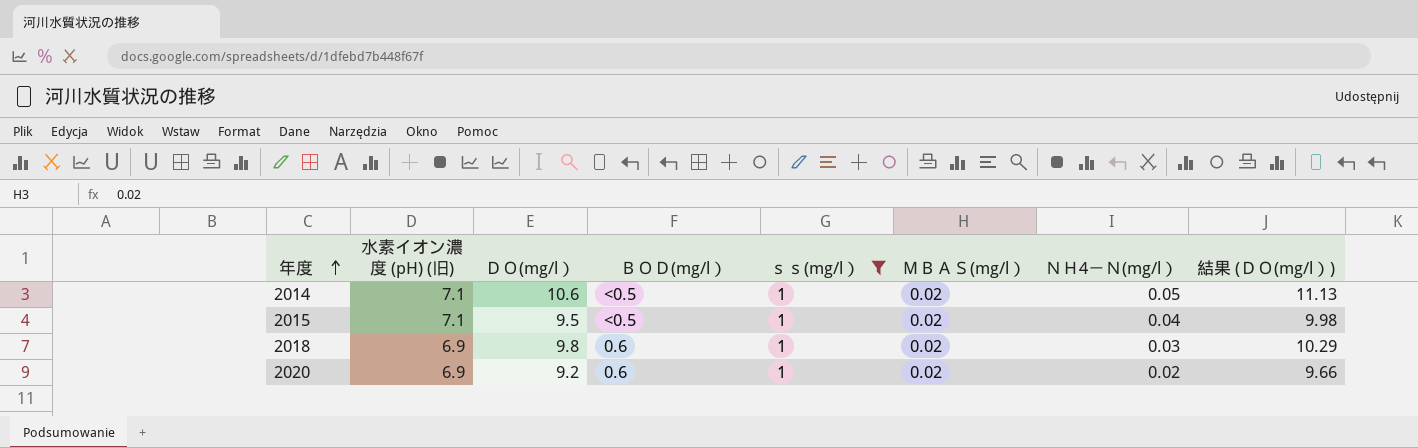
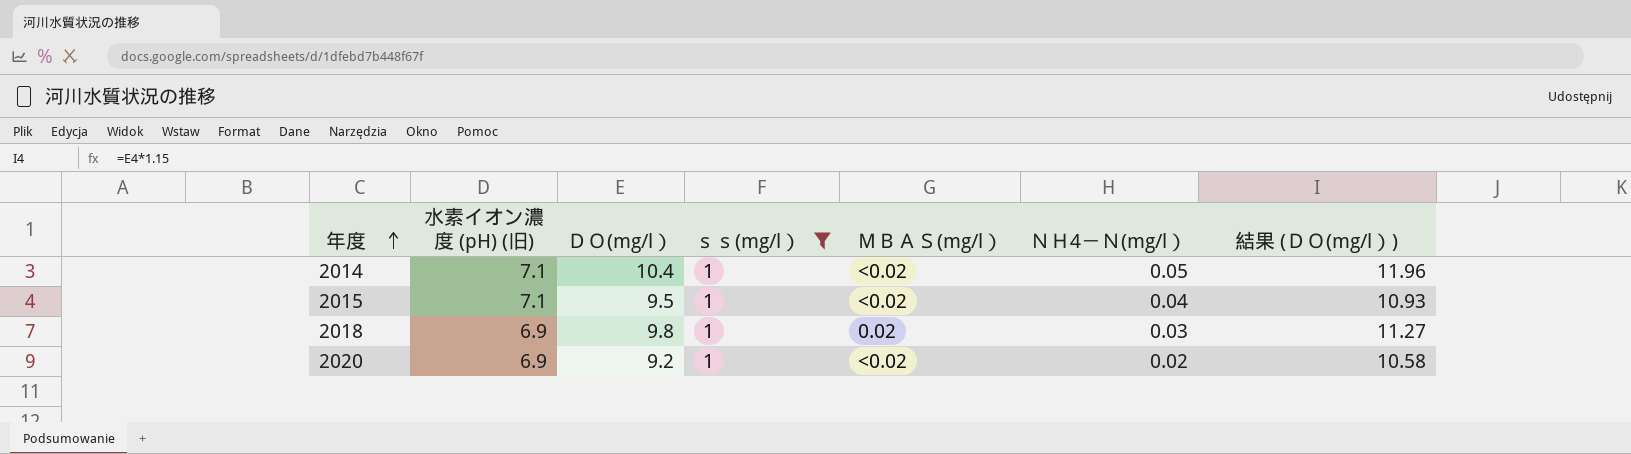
column ＢＯＤ(mg/l） | position: 4 -> none
column 結果 (ＤＯ(mg/l）) | formula: [ＤＯ(mg/l）] * 1.05 -> [ＤＯ(mg/l）] * 1.15
2014 | ＤＯ(mg/l）: 10.6 -> 10.4
2014 | ＭＢＡＳ(mg/l）: 0.02 -> <0.02
2015 | ＭＢＡＳ(mg/l）: 0.02 -> <0.02
2020 | ＭＢＡＳ(mg/l）: 0.02 -> <0.02

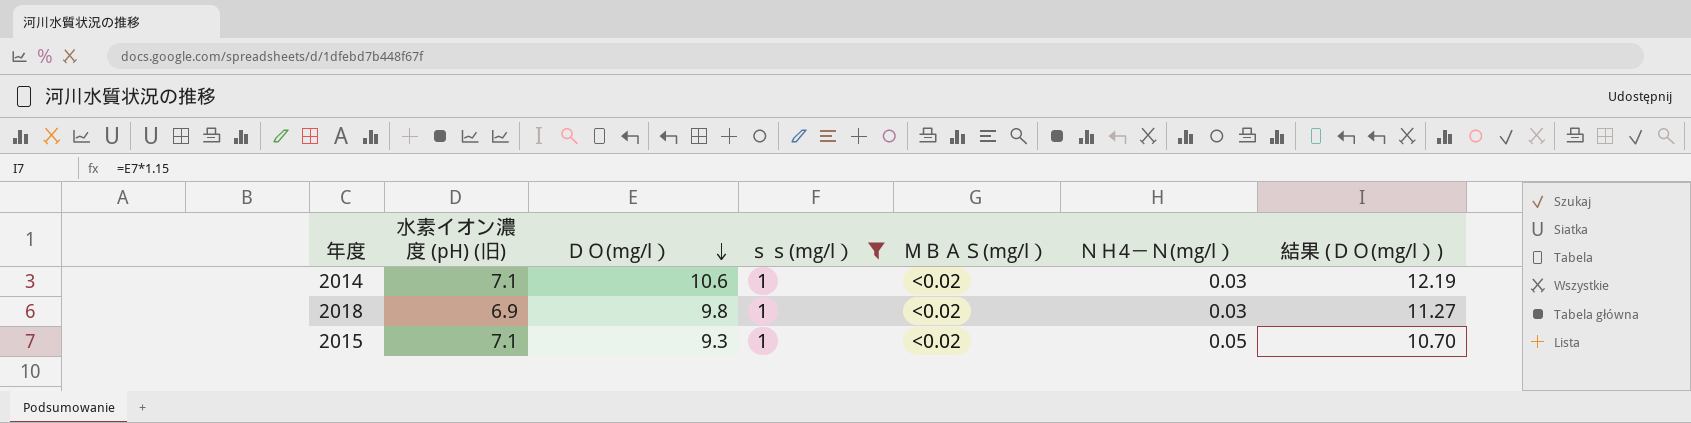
row order: 年度 ascending -> ＤＯ(mg/l） descending
row 2020: 6.9 | 9.2 | 1 | <0.02 | 0.02 | 10.58 -> none
2014 | ＤＯ(mg/l）: 10.4 -> 10.6
2014 | ＮＨ4－Ｎ(mg/l）: 0.05 -> 0.03
2014 | 結果 (ＤＯ(mg/l）): 11.96 -> 12.19
2018 | ＭＢＡＳ(mg/l）: 0.02 -> <0.02
2015 | ＤＯ(mg/l）: 9.5 -> 9.3
2015 | ＮＨ4－Ｎ(mg/l）: 0.04 -> 0.05
2015 | 結果 (ＤＯ(mg/l）): 10.93 -> 10.70

